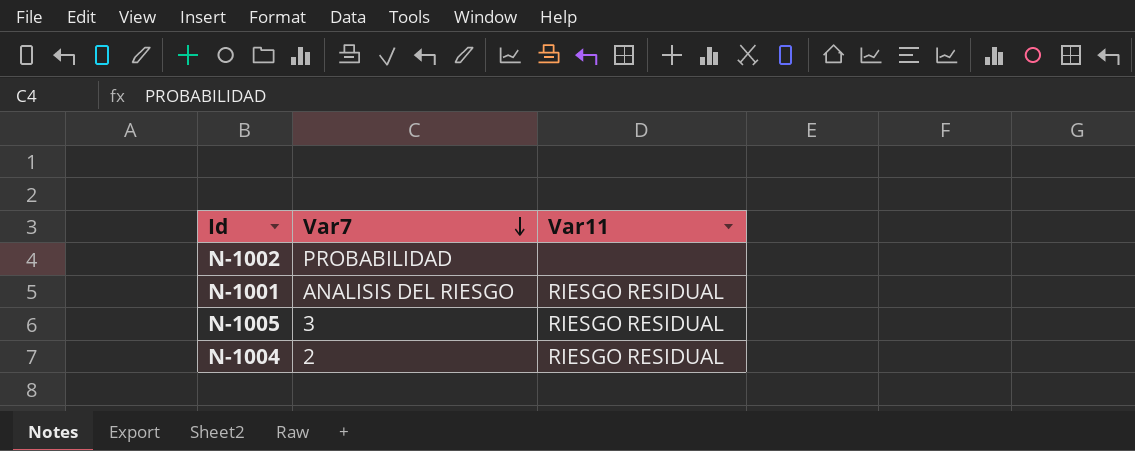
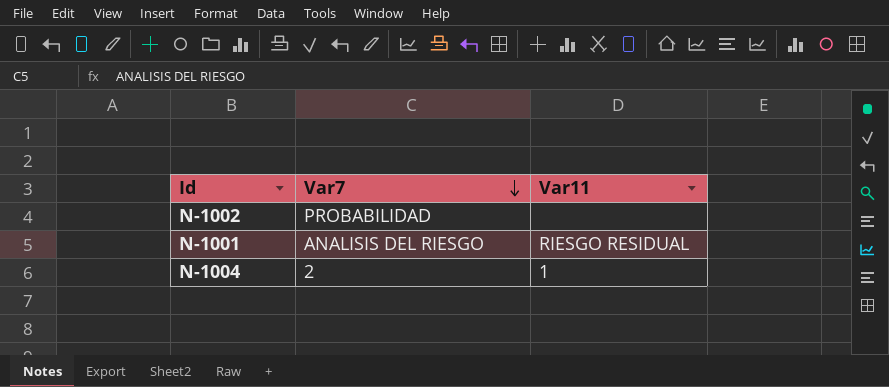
row N-1005: 3 | RIESGO RESIDUAL -> none
N-1004 | Var11: RIESGO RESIDUAL -> 1

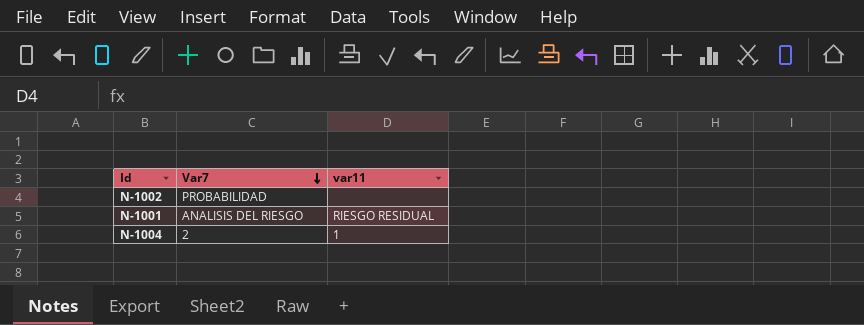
column name: Var11 -> var11

